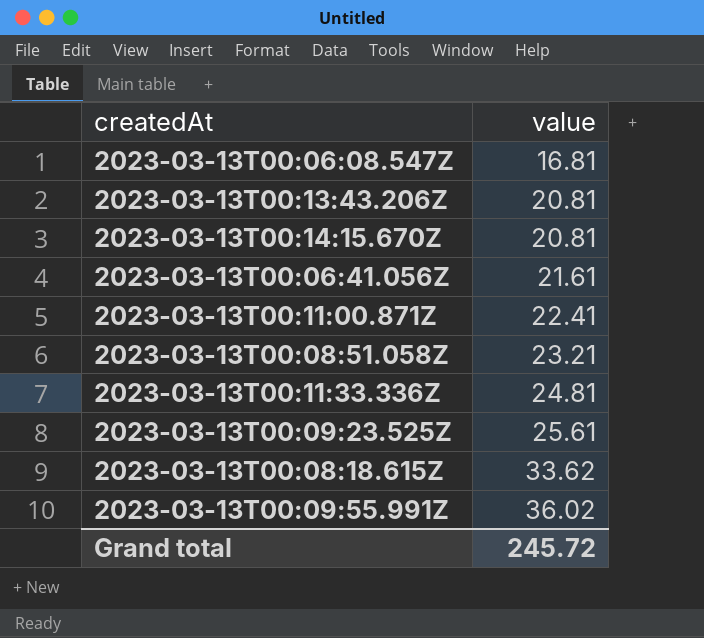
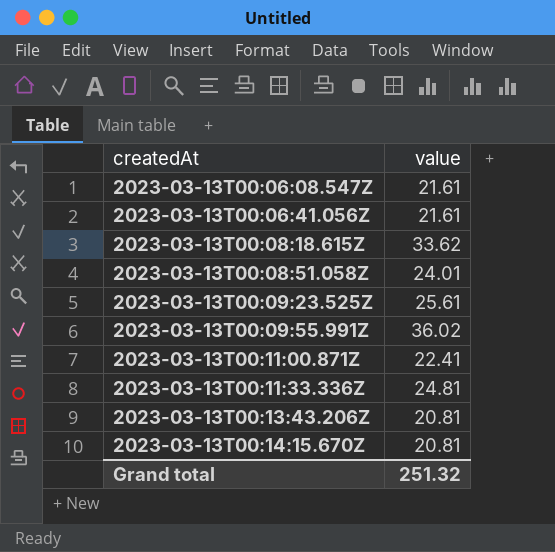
row order: value ascending -> createdAt ascending
2023-03-13T00:06:08.547Z | value: 16.81 -> 21.61
2023-03-13T00:08:51.058Z | value: 23.21 -> 24.01
Grand total | value: 245.72 -> 251.32

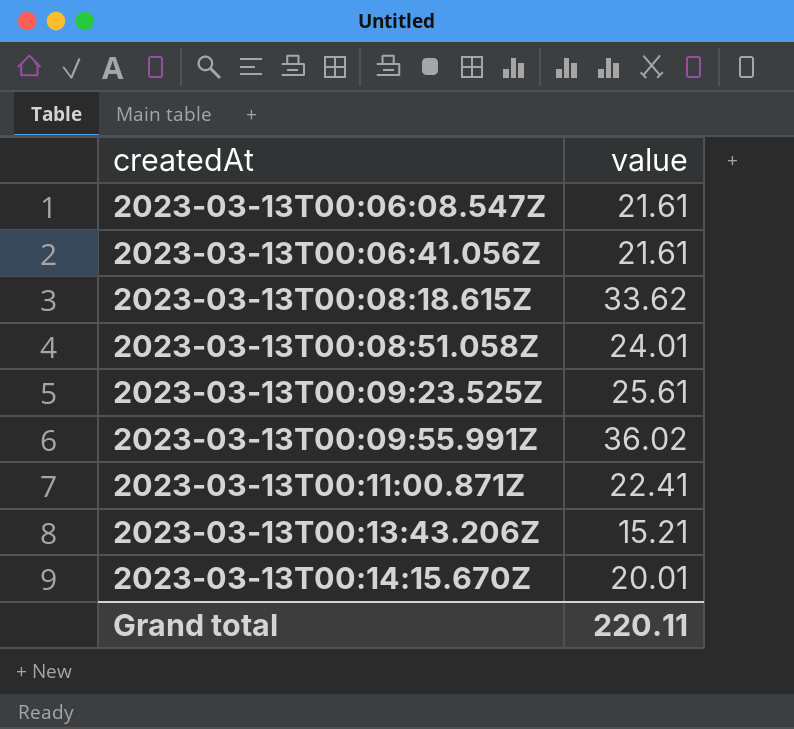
row 2023-03-13T00:11:33.336Z: 24.81 -> none
2023-03-13T00:13:43.206Z | value: 20.81 -> 15.21
2023-03-13T00:14:15.670Z | value: 20.81 -> 20.01
Grand total | value: 251.32 -> 220.11

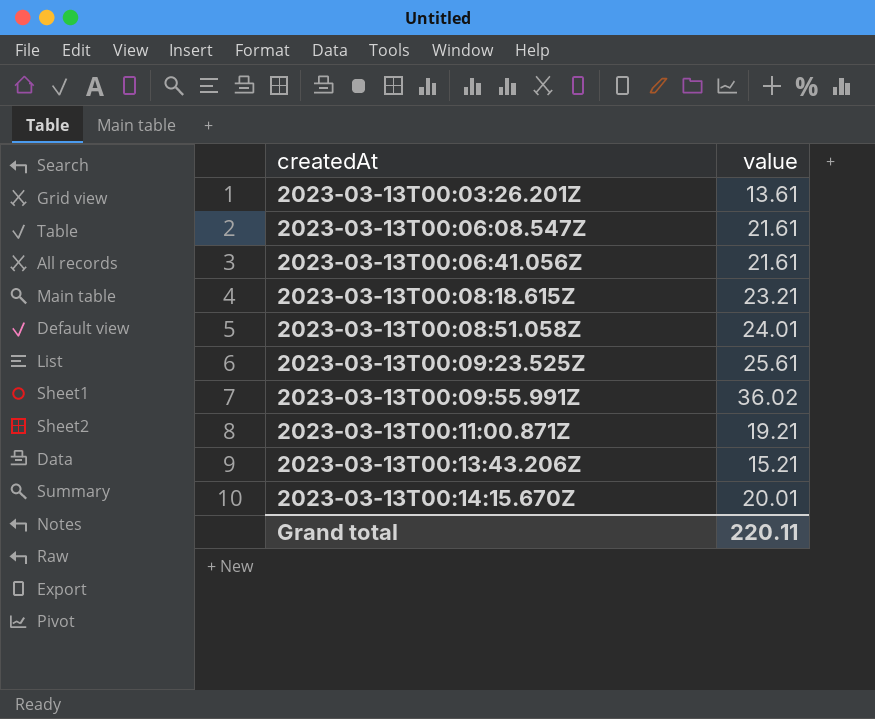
row 2023-03-13T00:03:26.201Z: none -> 13.61
2023-03-13T00:08:18.615Z | value: 33.62 -> 23.21
2023-03-13T00:11:00.871Z | value: 22.41 -> 19.21

